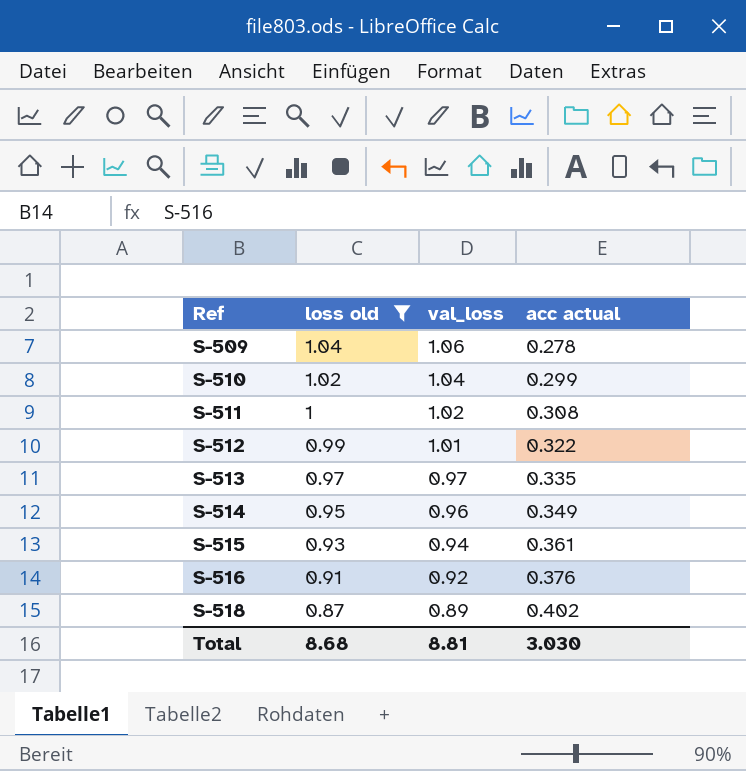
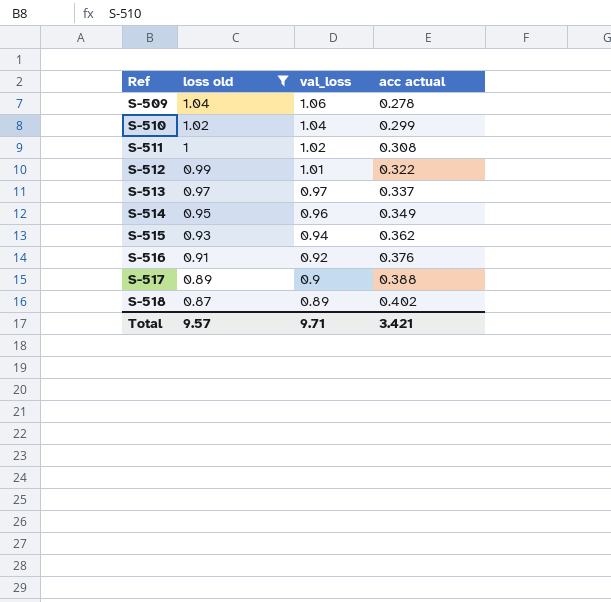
S-513 | acc actual: 0.335 -> 0.337
S-515 | acc actual: 0.361 -> 0.362
row S-517: none -> 0.89 | 0.9 | 0.388
Total | loss old: 8.68 -> 9.57
Total | val_loss: 8.81 -> 9.71
Total | acc actual: 3.030 -> 3.421

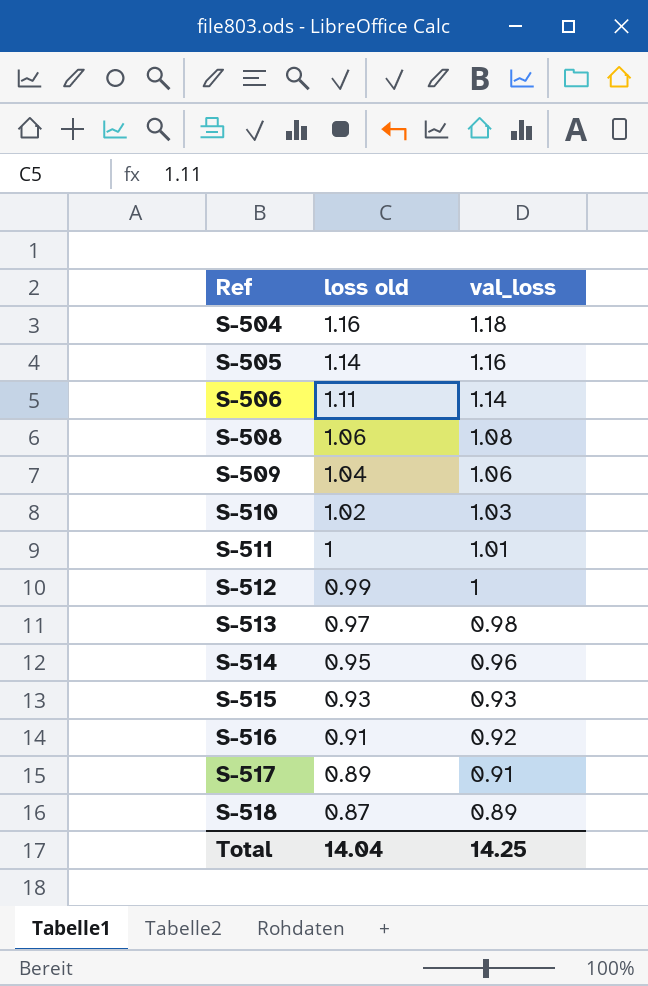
filter: loss old <= 1.04 -> none
column acc actual | position: 4 -> none
S-510 | val_loss: 1.04 -> 1.03
S-511 | val_loss: 1.02 -> 1.01
S-512 | val_loss: 1.01 -> 1
S-513 | val_loss: 0.97 -> 0.98
S-515 | val_loss: 0.94 -> 0.93
S-517 | val_loss: 0.9 -> 0.91
Total | loss old: 9.57 -> 14.04
Total | val_loss: 9.71 -> 14.25

